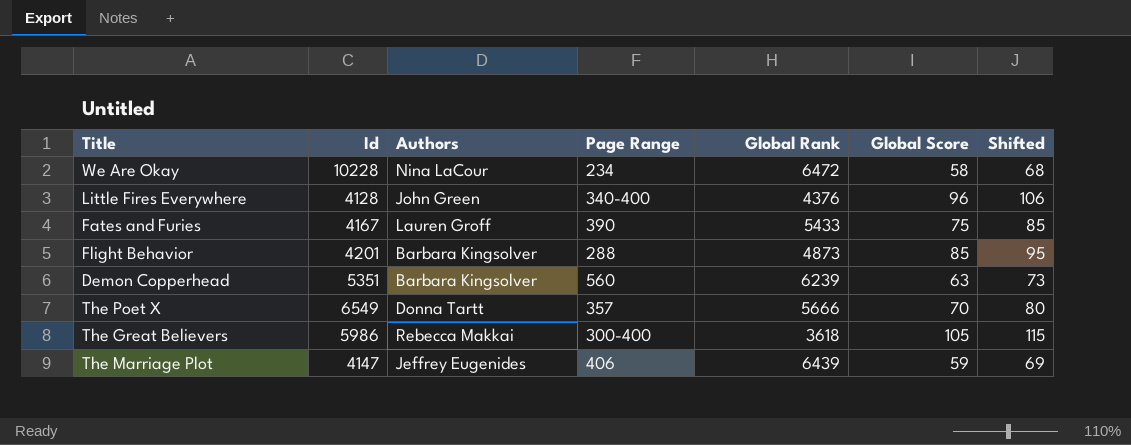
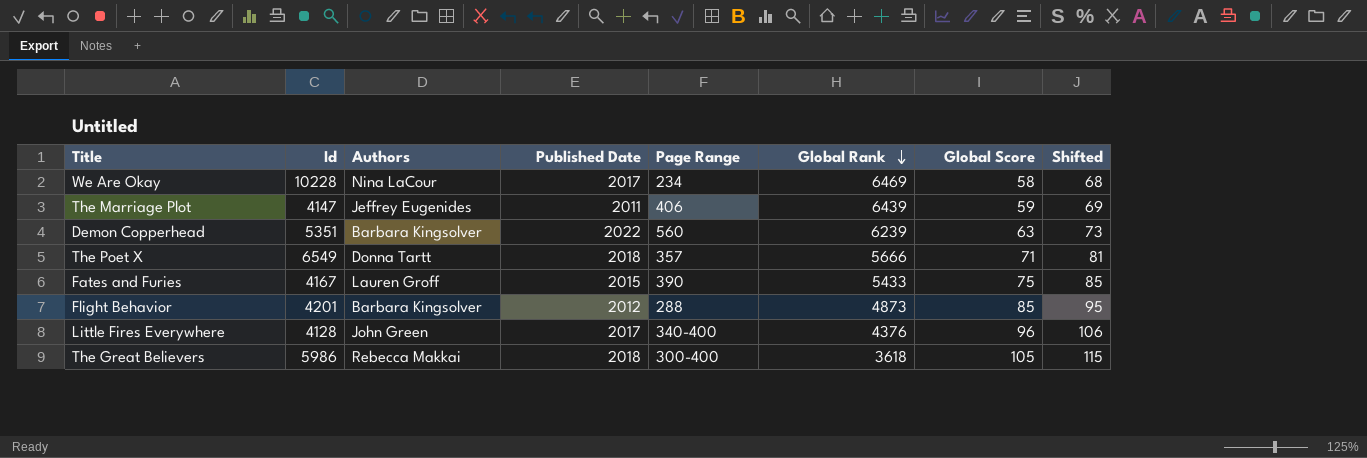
row order: none -> Global Rank descending
column Published Date | position: none -> 4
We Are Okay | Global Rank: 6472 -> 6469
The Poet X | Global Score: 70 -> 71
The Poet X | Shifted: 80 -> 81

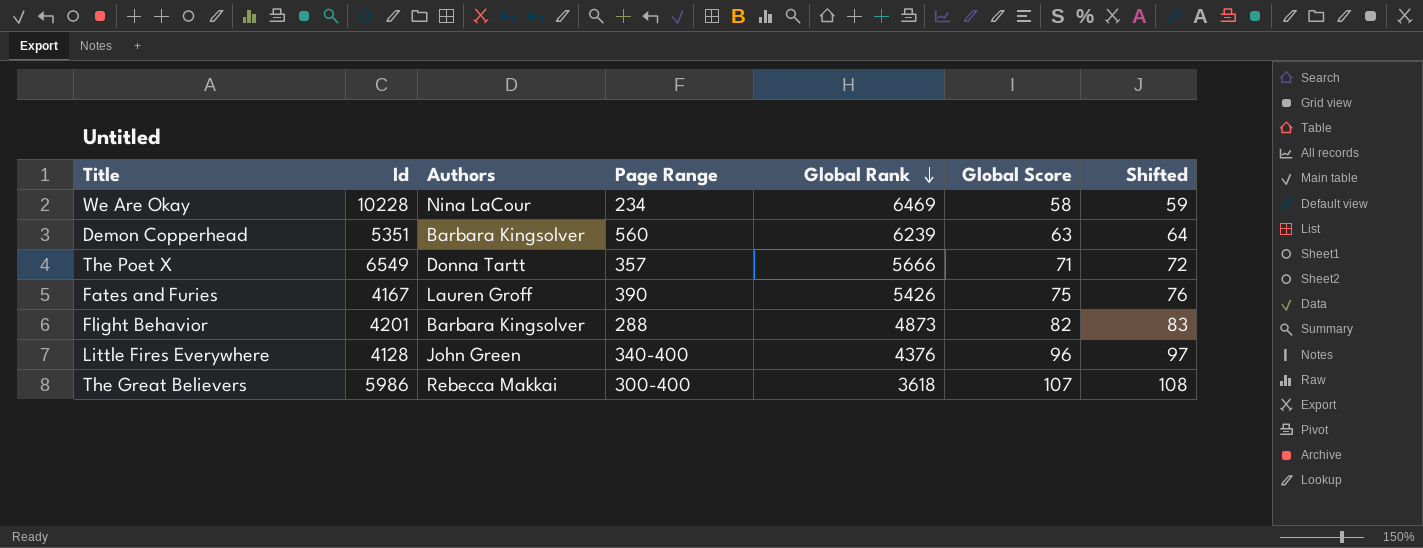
column Published Date | position: 4 -> none
column Shifted | formula: [Global Score] + 10 -> [Global Score] + 1
row The Marriage Plot: 4147 | Jeffrey Eugenides | 2011 | 406 | 6439 | 59 | 69 -> none
Fates and Furies | Global Rank: 5433 -> 5426
Flight Behavior | Global Score: 85 -> 82
The Great Believers | Global Score: 105 -> 107

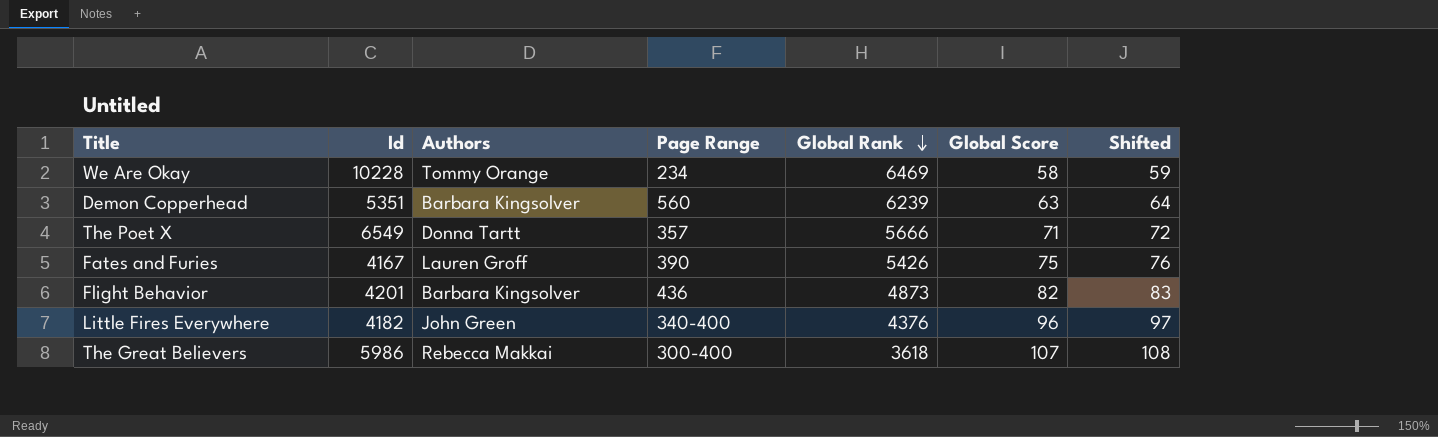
We Are Okay | Authors: Nina LaCour -> Tommy Orange
Flight Behavior | Page Range: 288 -> 436
Little Fires Everywhere | Id: 4128 -> 4182

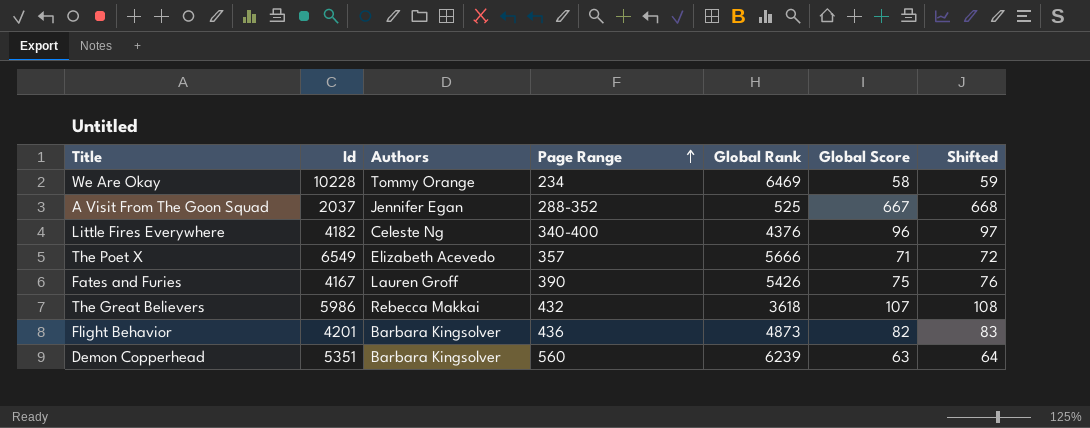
row order: Global Rank descending -> Page Range ascending
row A Visit From The Goon Squad: none -> 2037 | Jennifer Egan | 288-352 | 525 | 667 | 668
Little Fires Everywhere | Authors: John Green -> Celeste Ng
The Poet X | Authors: Donna Tartt -> Elizabeth Acevedo
The Great Believers | Page Range: 300-400 -> 432

